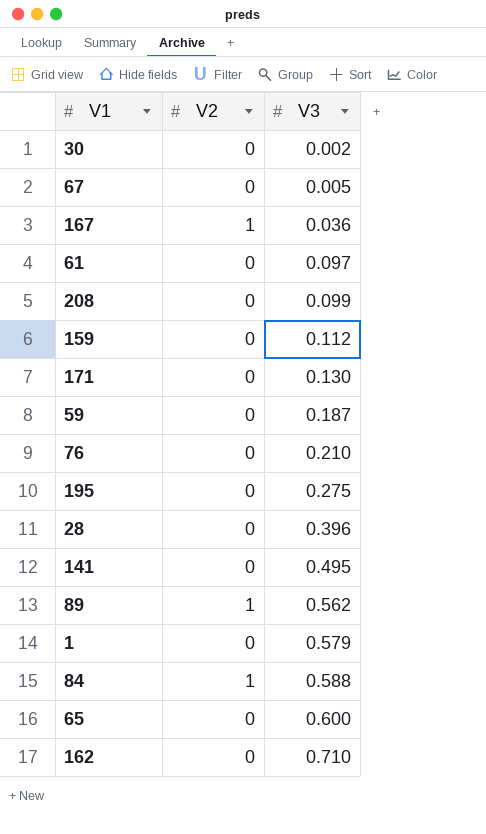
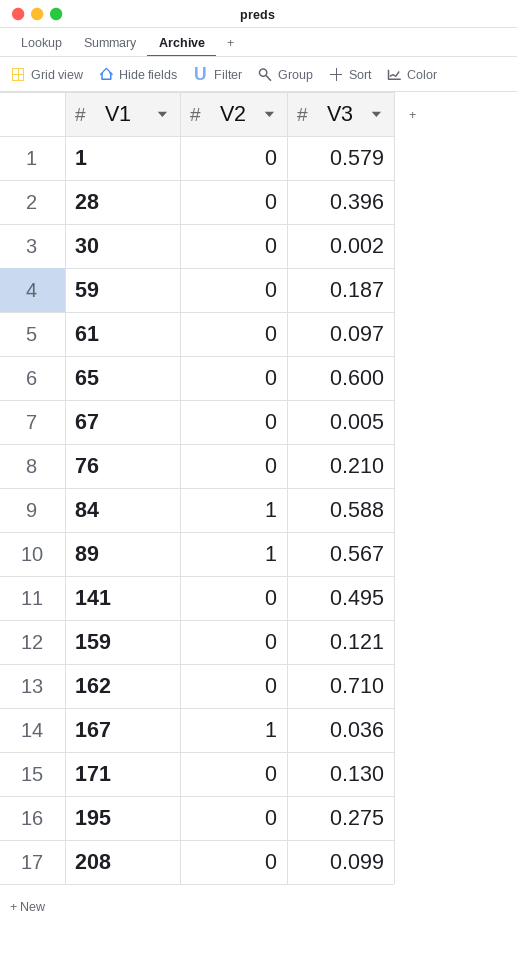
row order: V3 ascending -> V1 ascending
89 | V3: 0.562 -> 0.567
159 | V3: 0.112 -> 0.121

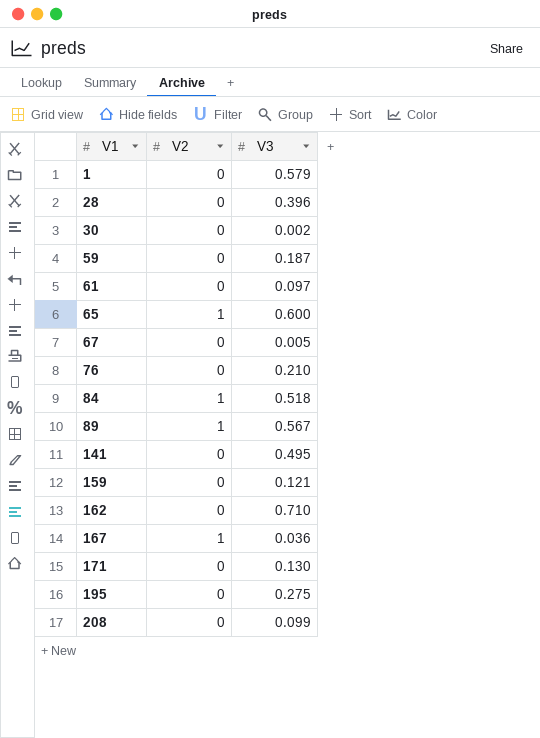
65 | V2: 0 -> 1
84 | V3: 0.588 -> 0.518

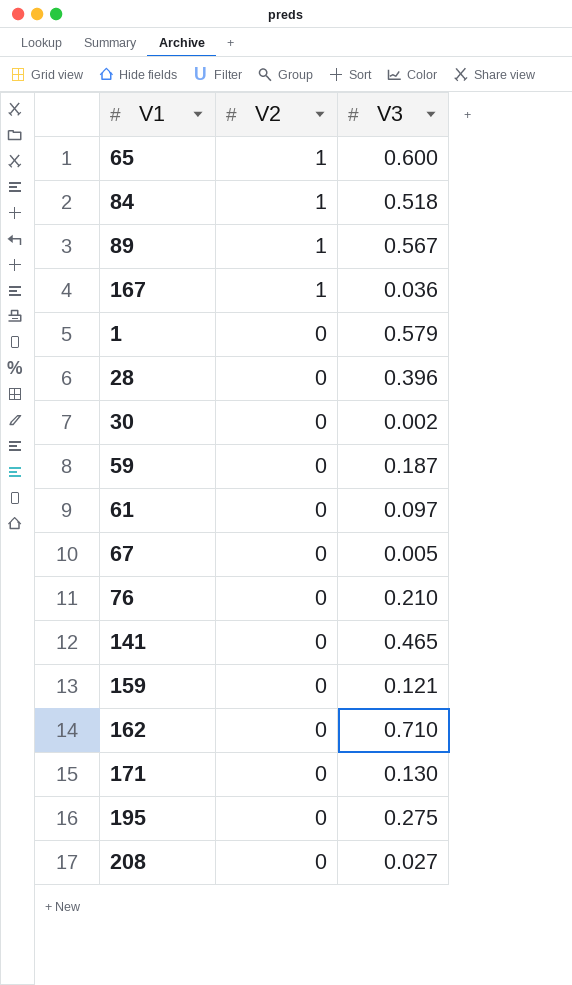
row order: V1 ascending -> V2 descending
141 | V3: 0.495 -> 0.465
208 | V3: 0.099 -> 0.027

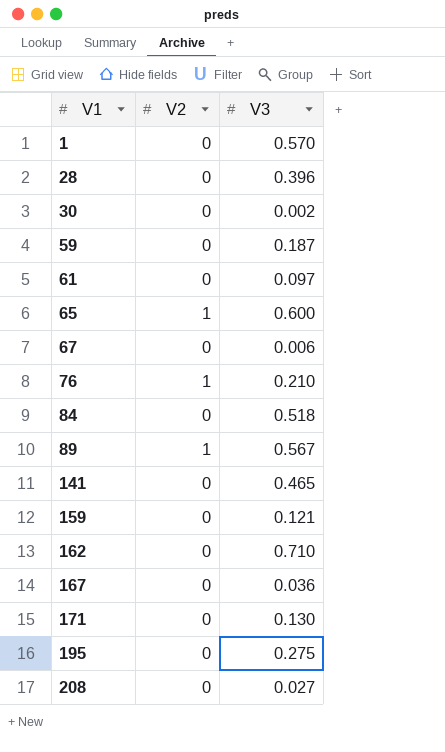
row order: V2 descending -> V1 ascending
1 | V3: 0.579 -> 0.570
67 | V3: 0.005 -> 0.006
76 | V2: 0 -> 1
84 | V2: 1 -> 0
167 | V2: 1 -> 0

